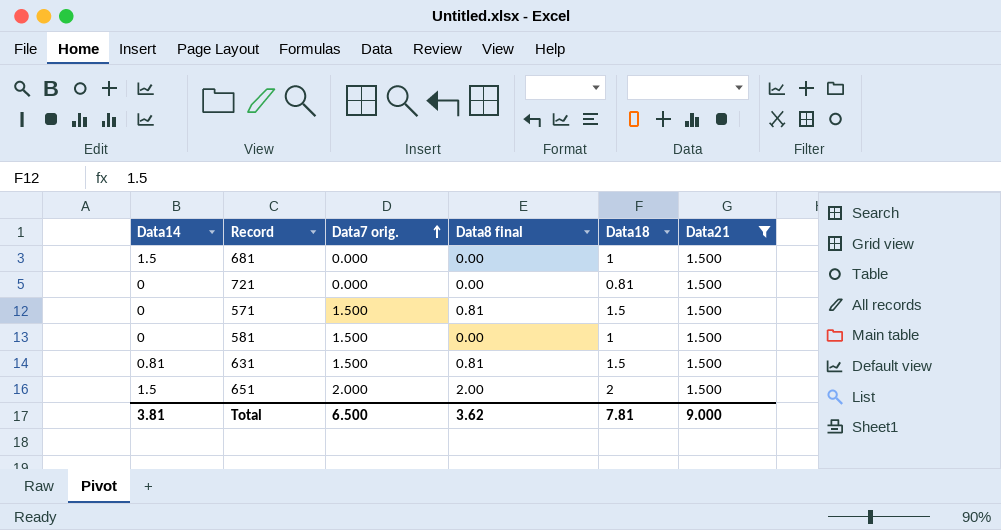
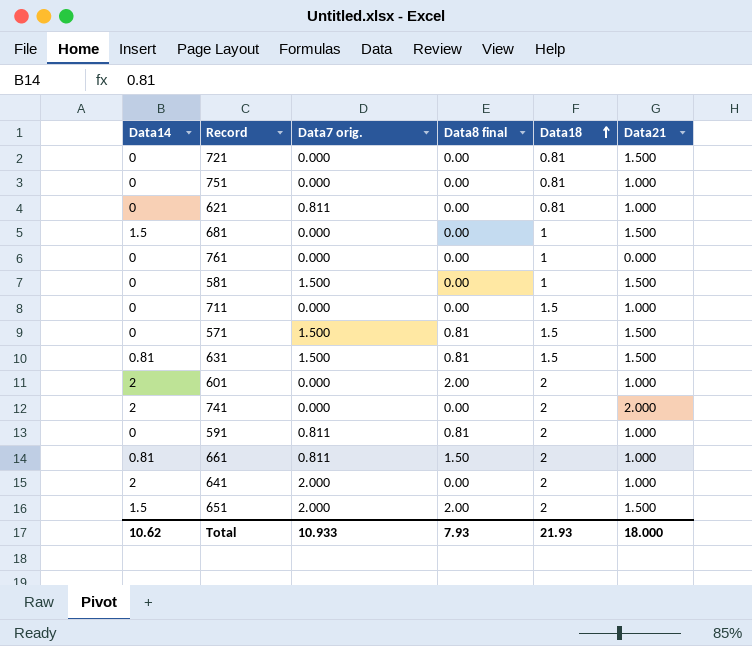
filter: Data21 = 1.500 -> none
row order: Data7 orig. ascending -> Data18 ascending
Total | Data14: 3.81 -> 10.62
Total | Data7 orig.: 6.500 -> 10.933
Total | Data8 final: 3.62 -> 7.93
Total | Data18: 7.81 -> 21.93
Total | Data21: 9.000 -> 18.000

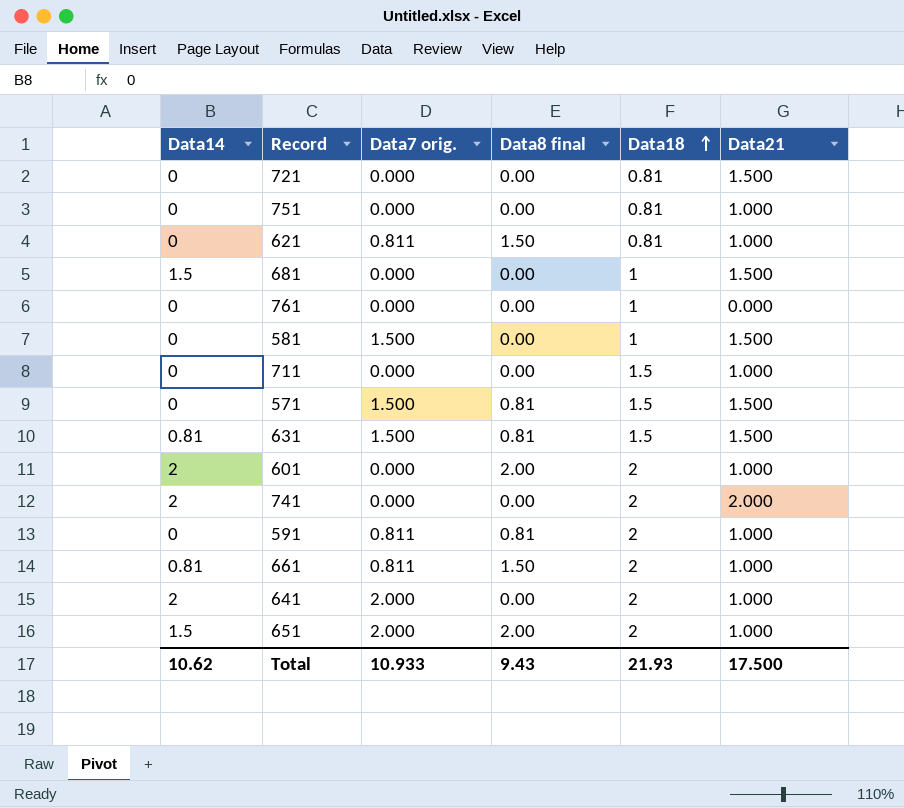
621 | Data8 final: 0.00 -> 1.50
651 | Data21: 1.500 -> 1.000
Total | Data8 final: 7.93 -> 9.43
Total | Data21: 18.000 -> 17.500

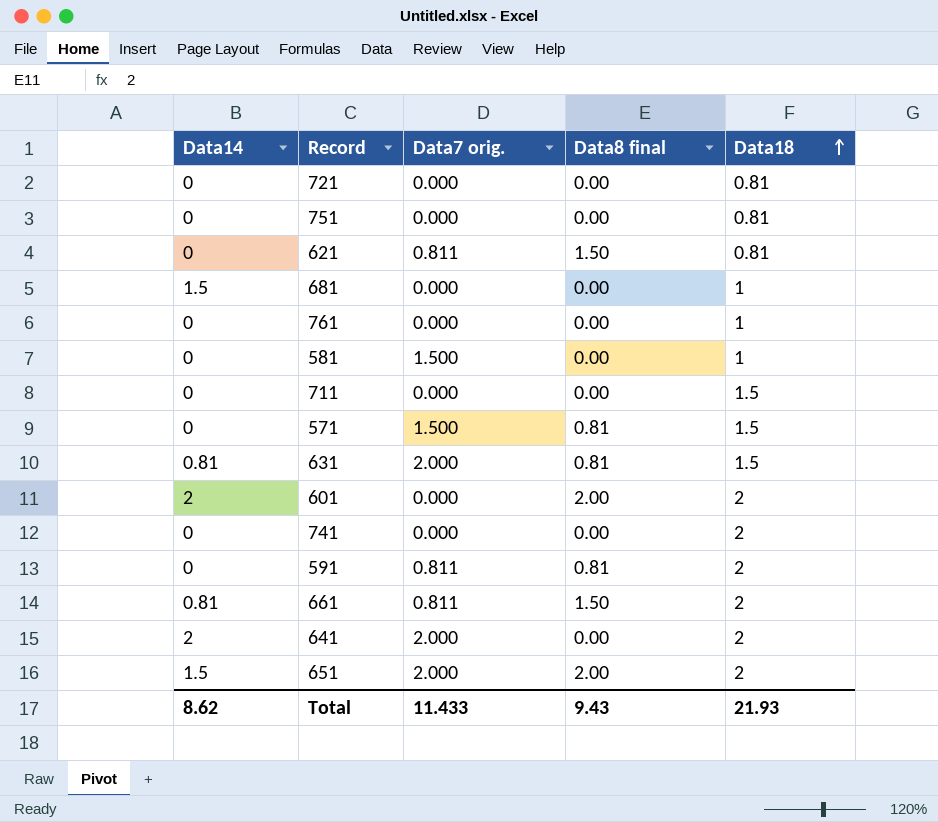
column Data21 | position: 6 -> none
631 | Data7 orig.: 1.500 -> 2.000
741 | Data14: 2 -> 0
Total | Data14: 10.62 -> 8.62
Total | Data7 orig.: 10.933 -> 11.433

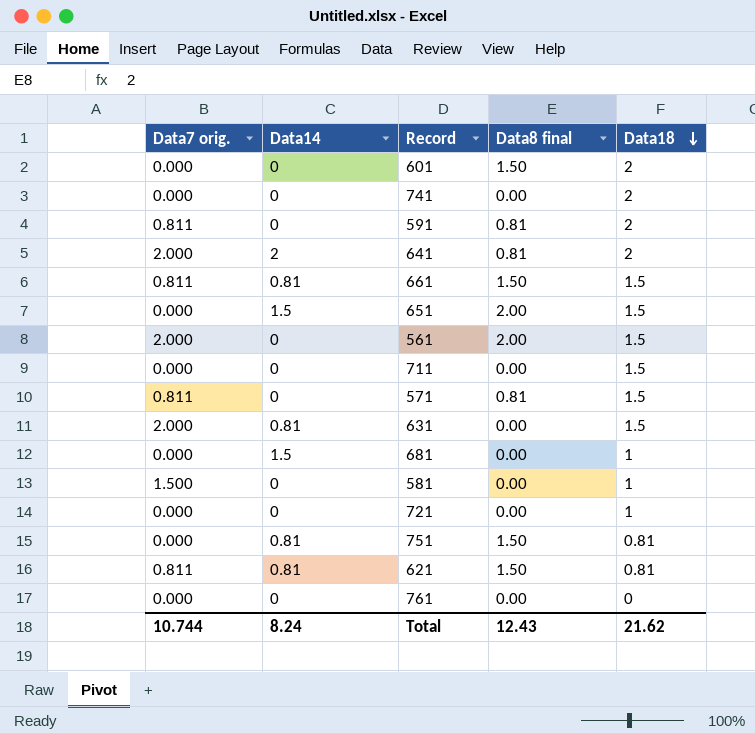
row order: Data18 ascending -> Data18 descending
column Data7 orig. | position: 3 -> 1
601 | Data14: 2 -> 0
601 | Data8 final: 2.00 -> 1.50
641 | Data8 final: 0.00 -> 0.81
661 | Data18: 2 -> 1.5
651 | Data7 orig.: 2.000 -> 0.000
651 | Data18: 2 -> 1.5
row 561: none -> 2.000 | 0 | 2.00 | 1.5
571 | Data7 orig.: 1.500 -> 0.811
631 | Data8 final: 0.81 -> 0.00
721 | Data18: 0.81 -> 1
751 | Data14: 0 -> 0.81
751 | Data8 final: 0.00 -> 1.50
621 | Data14: 0 -> 0.81
761 | Data18: 1 -> 0
Total | Data7 orig.: 11.433 -> 10.744
Total | Data14: 8.62 -> 8.24
Total | Data8 final: 9.43 -> 12.43
Total | Data18: 21.93 -> 21.62

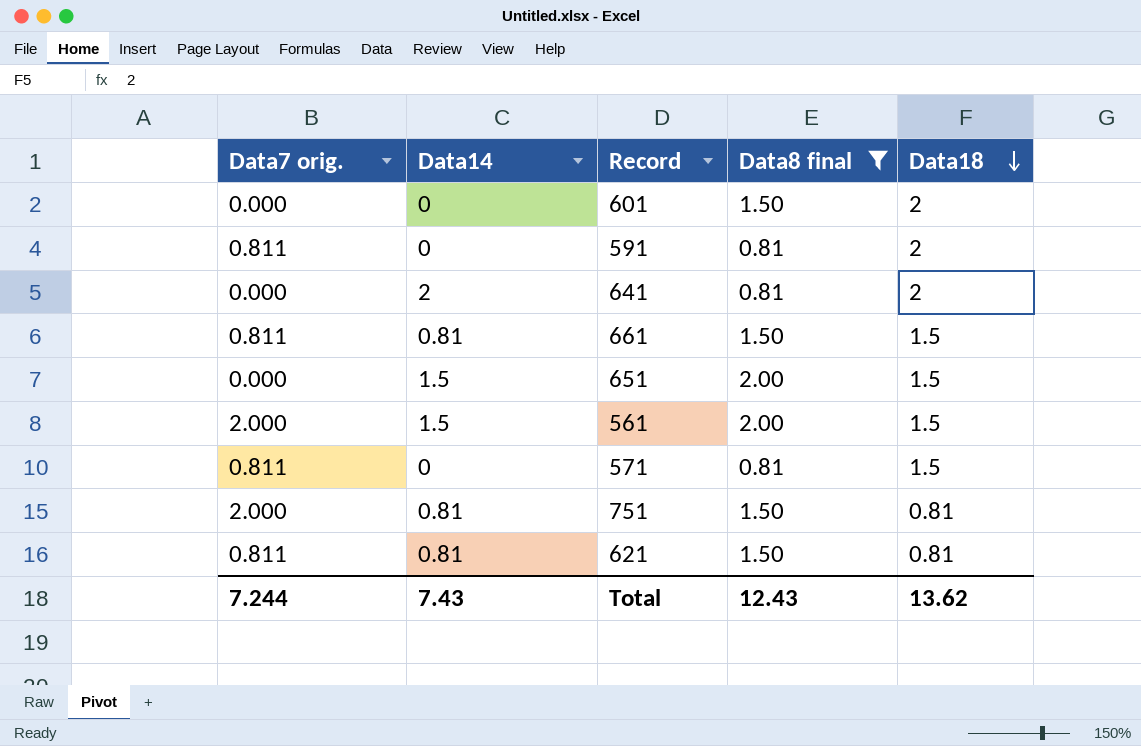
filter: none -> Data8 final != 0.00
641 | Data7 orig.: 2.000 -> 0.000
561 | Data14: 0 -> 1.5
751 | Data7 orig.: 0.000 -> 2.000
Total | Data7 orig.: 10.744 -> 7.244
Total | Data14: 8.24 -> 7.43
Total | Data18: 21.62 -> 13.62

